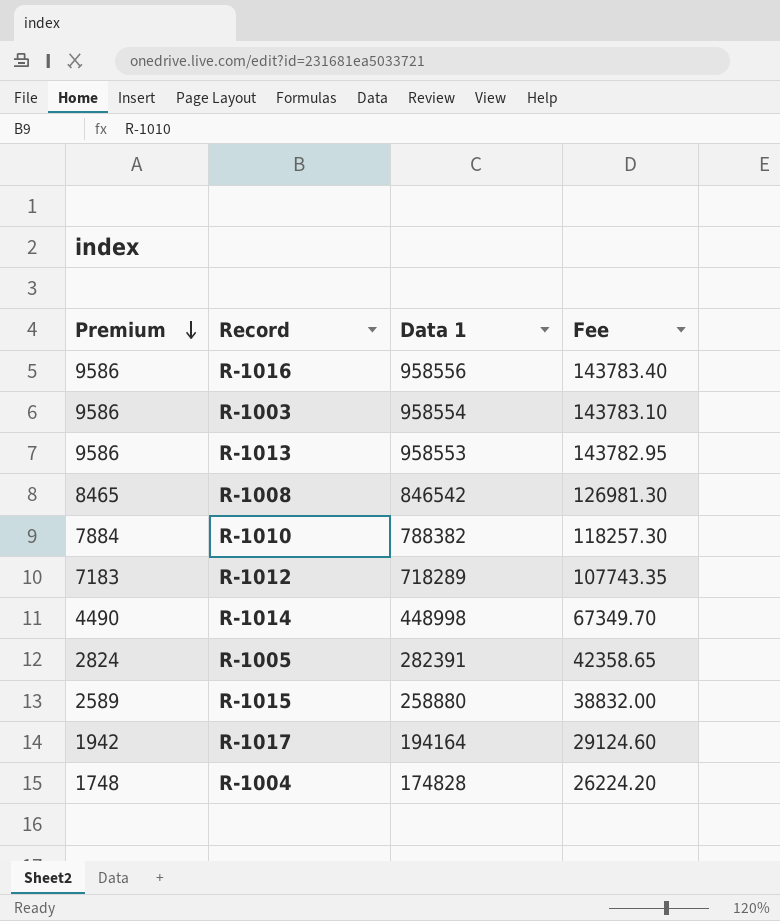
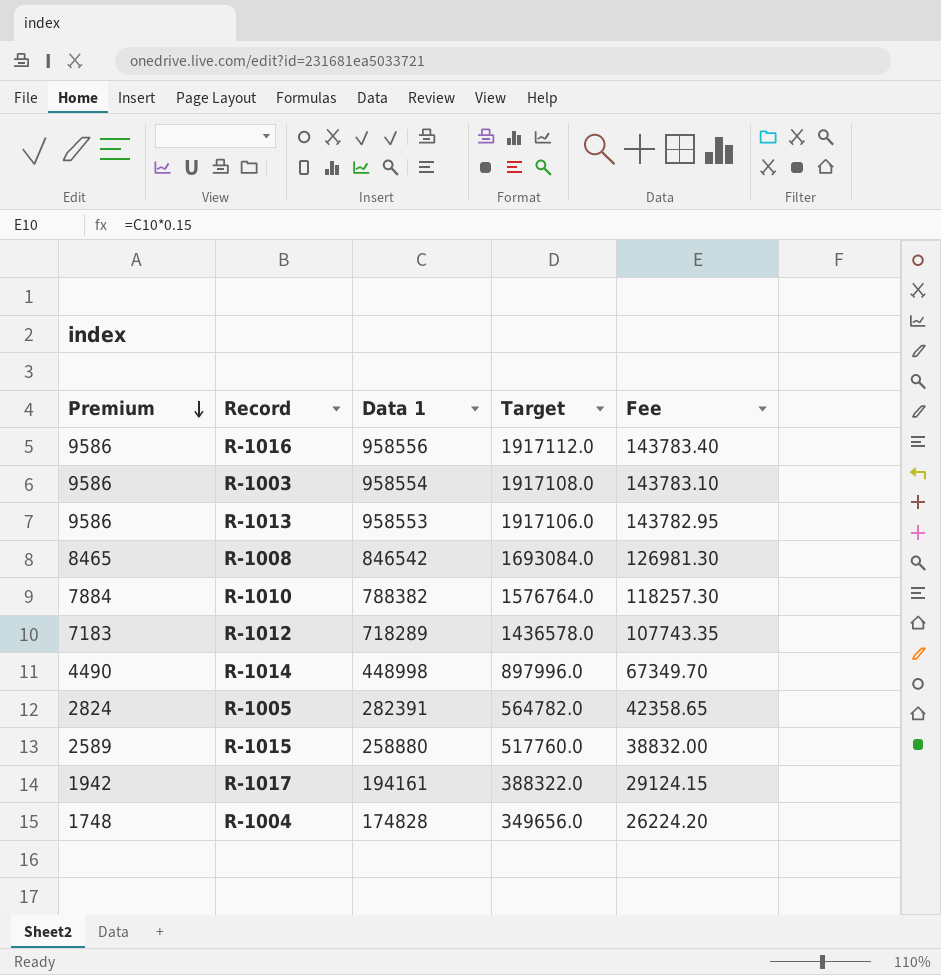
column Target | formula: none -> [Data 1] * 2
R-1017 | Data 1: 194164 -> 194161
R-1017 | Fee: 29124.60 -> 29124.15

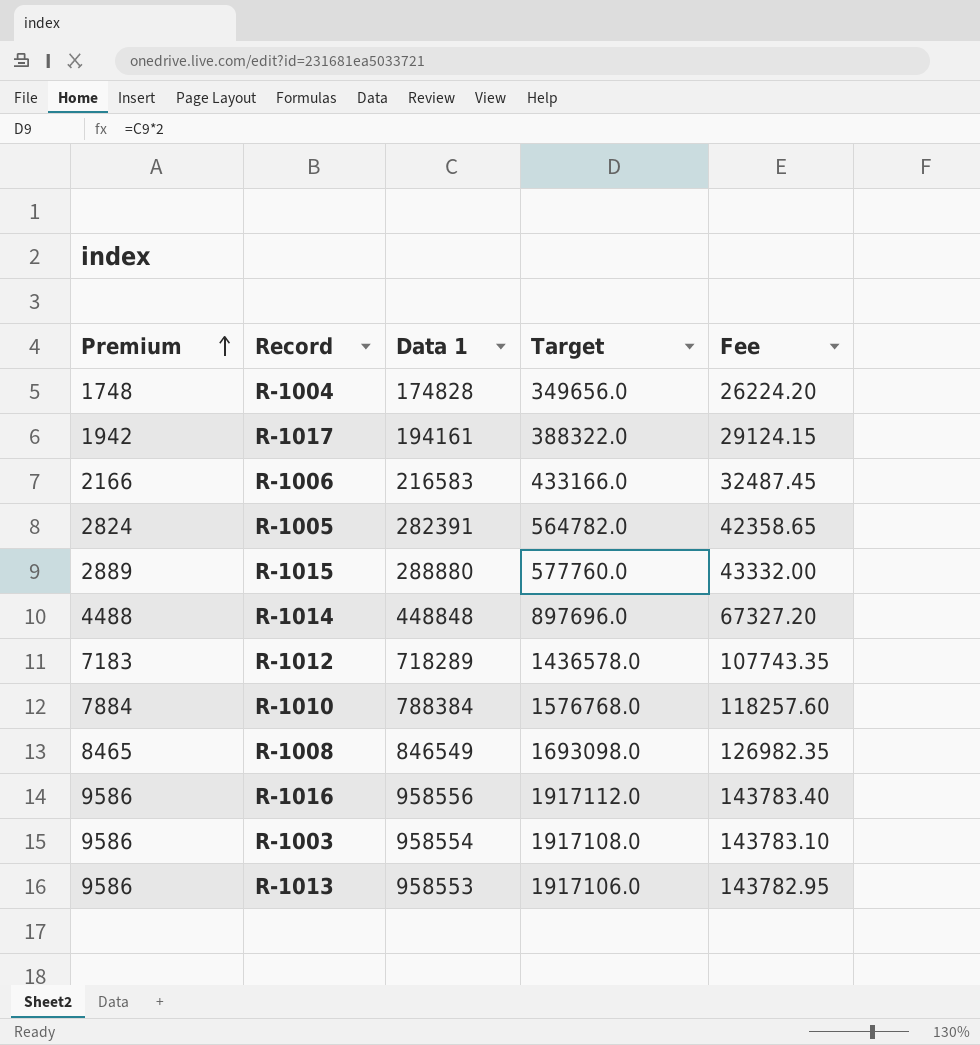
row order: Premium descending -> Premium ascending
row R-1006: none -> 2166 | 216583 | 433166.0 | 32487.45
R-1015 | Premium: 2589 -> 2889
R-1015 | Data 1: 258880 -> 288880
R-1015 | Target: 517760.0 -> 577760.0
R-1015 | Fee: 38832.00 -> 43332.00
R-1014 | Premium: 4490 -> 4488
R-1014 | Data 1: 448998 -> 448848
R-1014 | Target: 897996.0 -> 897696.0
R-1014 | Fee: 67349.70 -> 67327.20
R-1010 | Data 1: 788382 -> 788384
R-1010 | Target: 1576764.0 -> 1576768.0
R-1010 | Fee: 118257.30 -> 118257.60
R-1008 | Data 1: 846542 -> 846549
R-1008 | Target: 1693084.0 -> 1693098.0
R-1008 | Fee: 126981.30 -> 126982.35

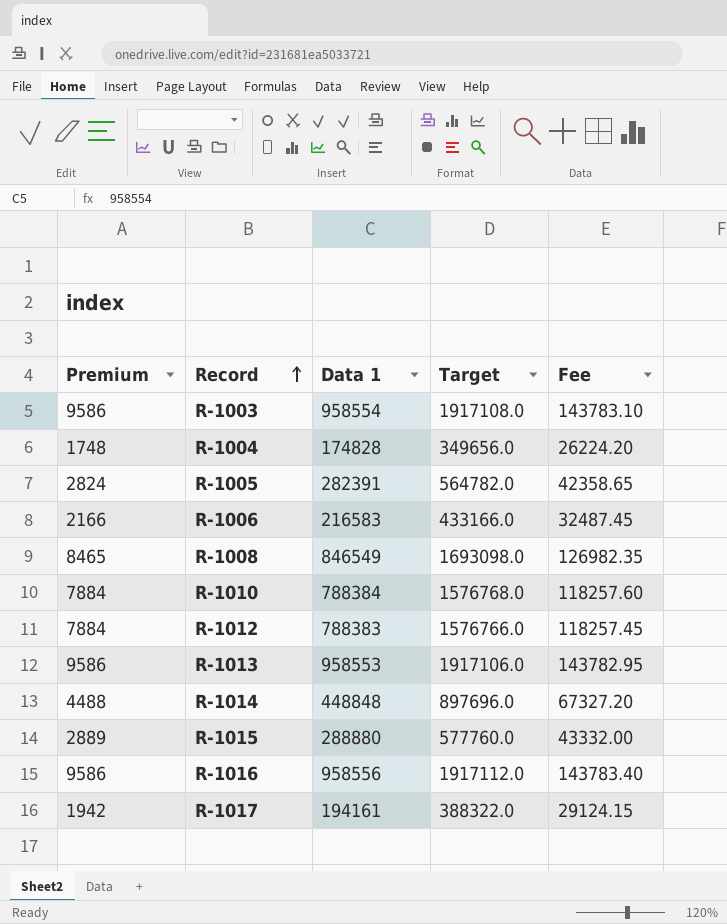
row order: Premium ascending -> Record ascending
R-1012 | Premium: 7183 -> 7884
R-1012 | Data 1: 718289 -> 788383
R-1012 | Target: 1436578.0 -> 1576766.0
R-1012 | Fee: 107743.35 -> 118257.45

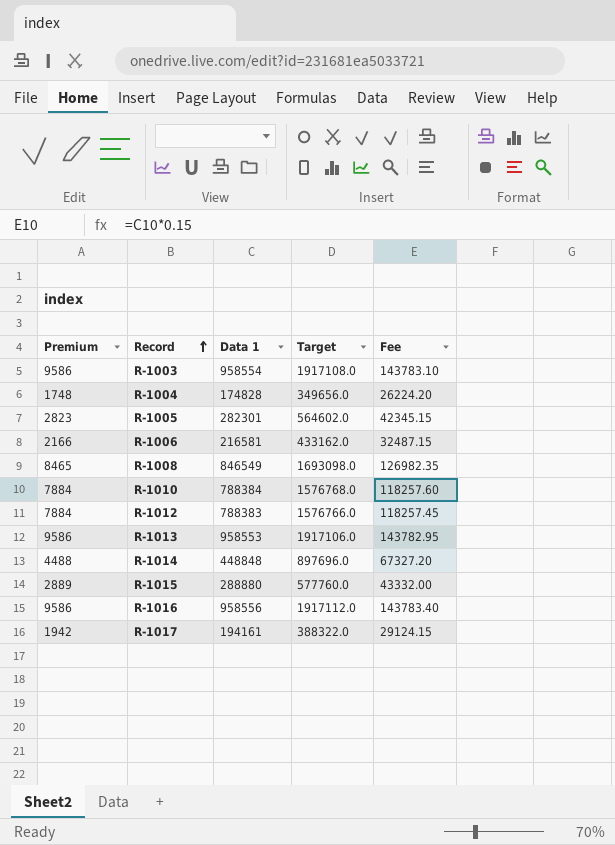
R-1005 | Premium: 2824 -> 2823
R-1005 | Data 1: 282391 -> 282301
R-1005 | Target: 564782.0 -> 564602.0
R-1005 | Fee: 42358.65 -> 42345.15
R-1006 | Data 1: 216583 -> 216581
R-1006 | Target: 433166.0 -> 433162.0
R-1006 | Fee: 32487.45 -> 32487.15

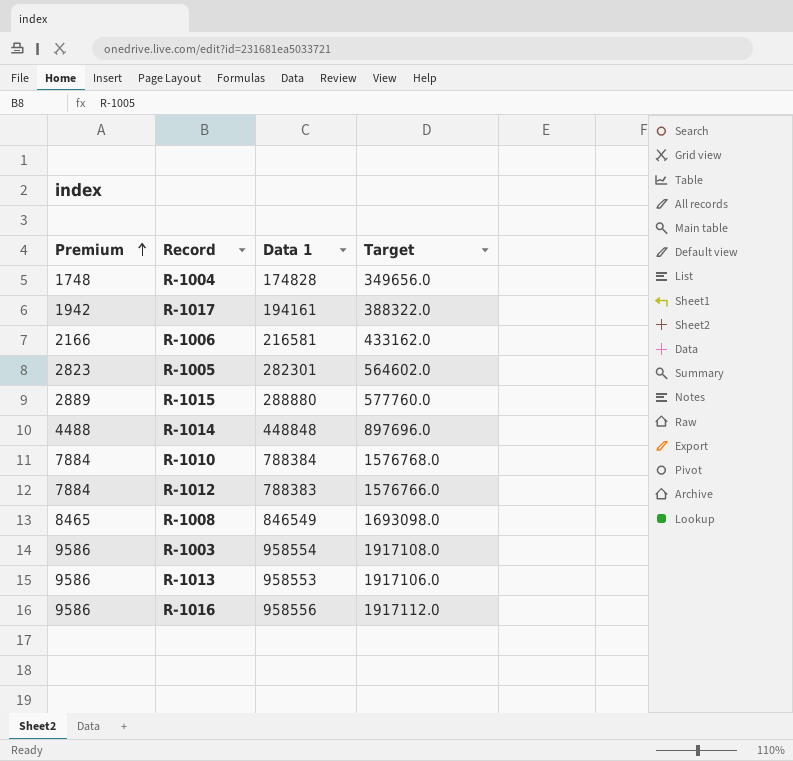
row order: Record ascending -> Premium ascending
column Fee | formula: [Data 1] * 0.15 -> none

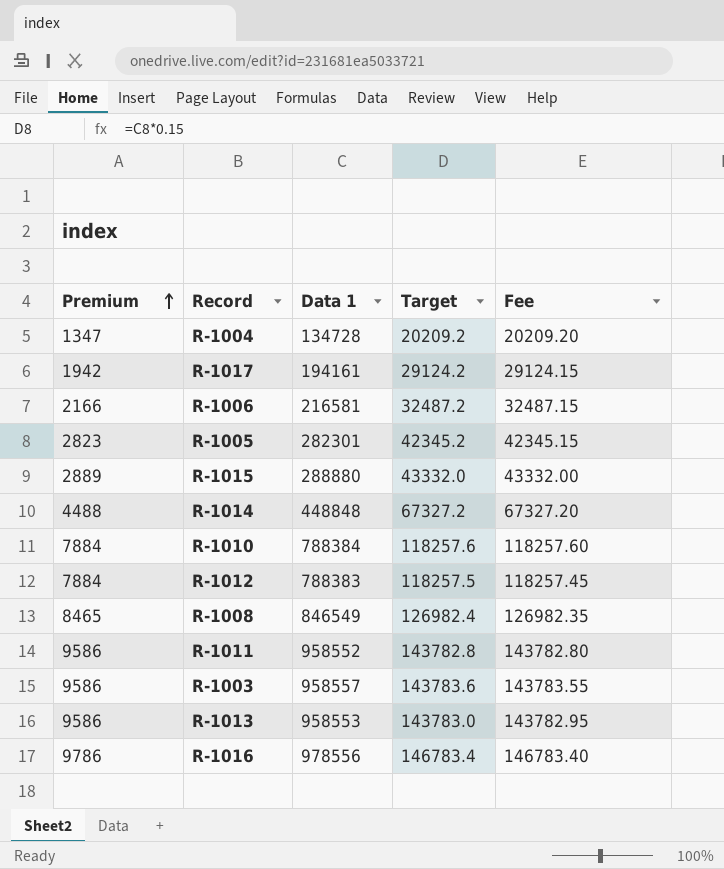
column Target | formula: [Data 1] * 2 -> [Data 1] * 0.15
column Fee | formula: none -> [Data 1] * 0.15
R-1004 | Premium: 1748 -> 1347
R-1004 | Data 1: 174828 -> 134728
row R-1011: none -> 9586 | 958552 | 143782.8 | 143782.80
R-1003 | Data 1: 958554 -> 958557
R-1016 | Premium: 9586 -> 9786
R-1016 | Data 1: 958556 -> 978556

